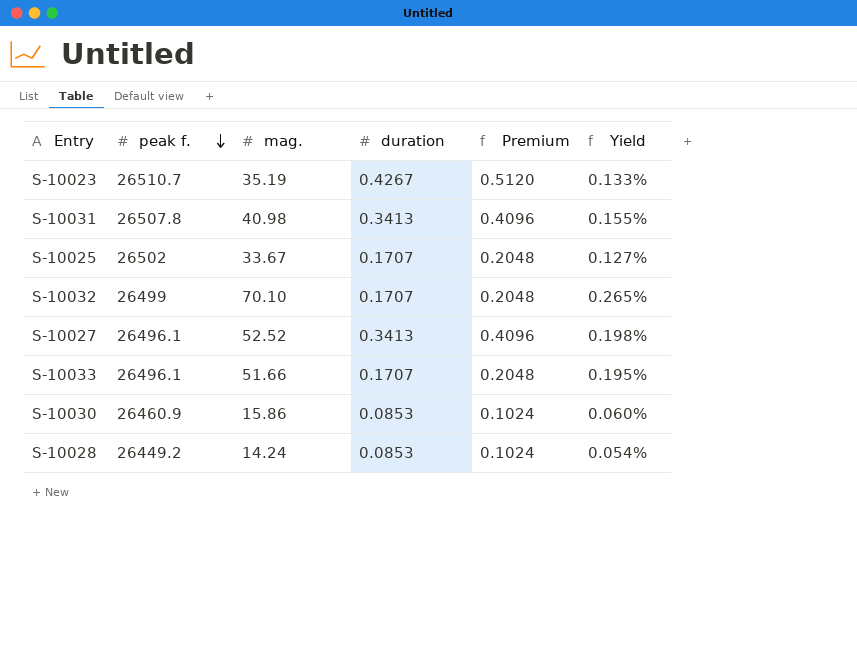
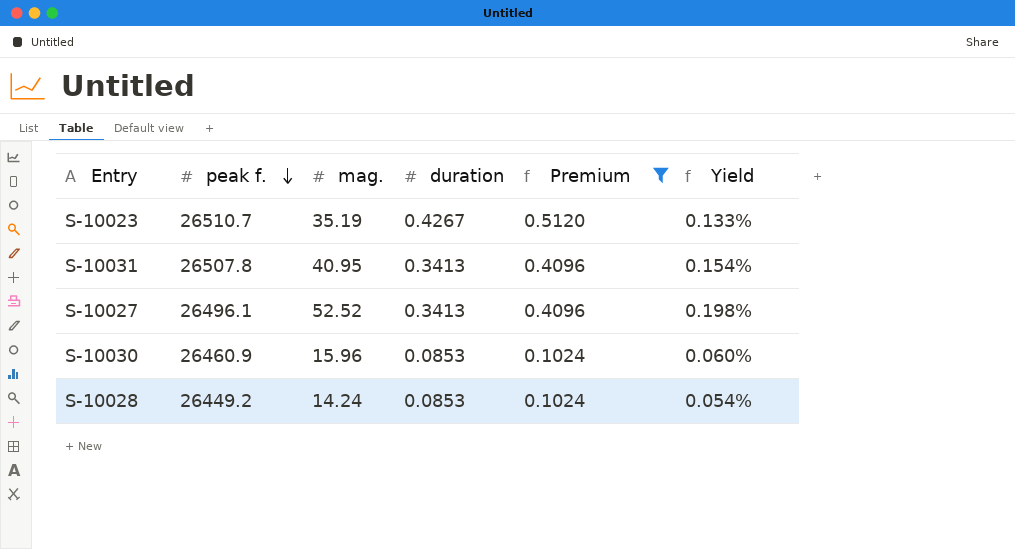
filter: none -> Premium != 0.2048
S-10031 | mag.: 40.98 -> 40.95
S-10031 | Yield: 0.155% -> 0.154%
S-10030 | mag.: 15.86 -> 15.96

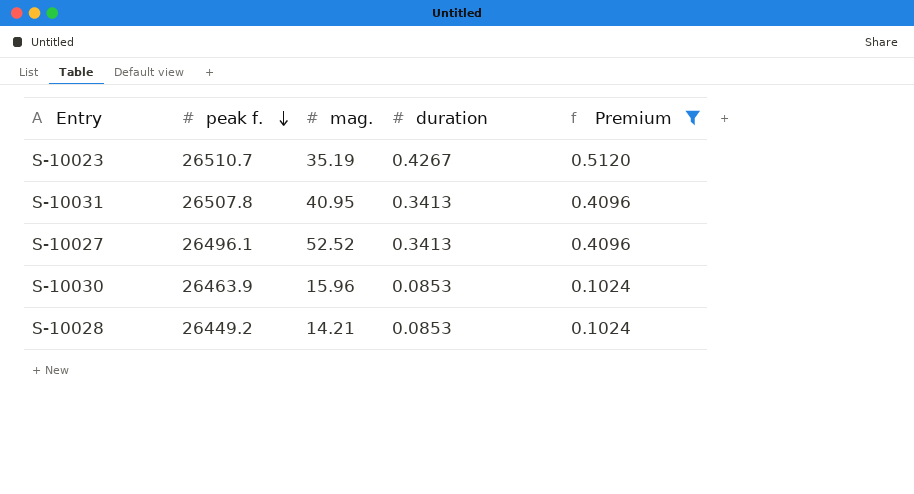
column Yield | formula: [mag.] / [peak f.] -> none
S-10030 | peak f.: 26460.9 -> 26463.9
S-10028 | mag.: 14.24 -> 14.21

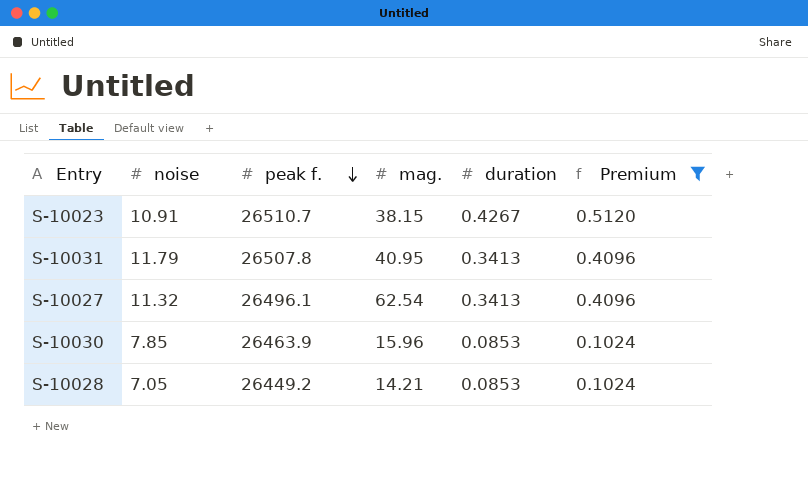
column noise | position: none -> 2
S-10023 | mag.: 35.19 -> 38.15
S-10027 | mag.: 52.52 -> 62.54

